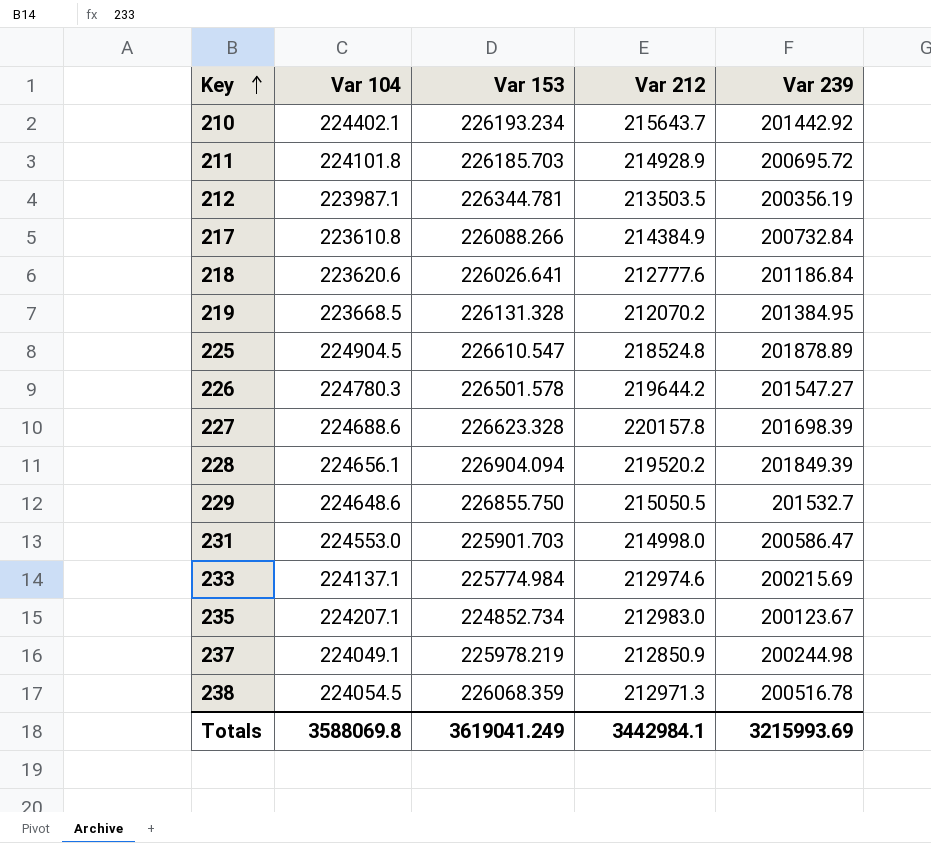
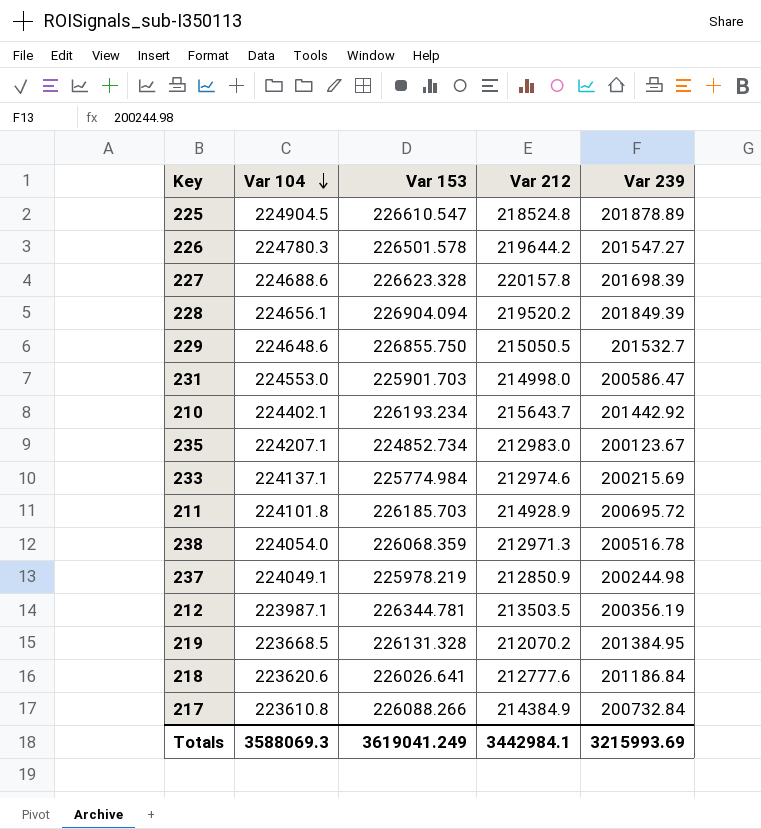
row order: Key ascending -> Var 104 descending
238 | Var 104: 224054.5 -> 224054.0
Totals | Var 104: 3588069.8 -> 3588069.3

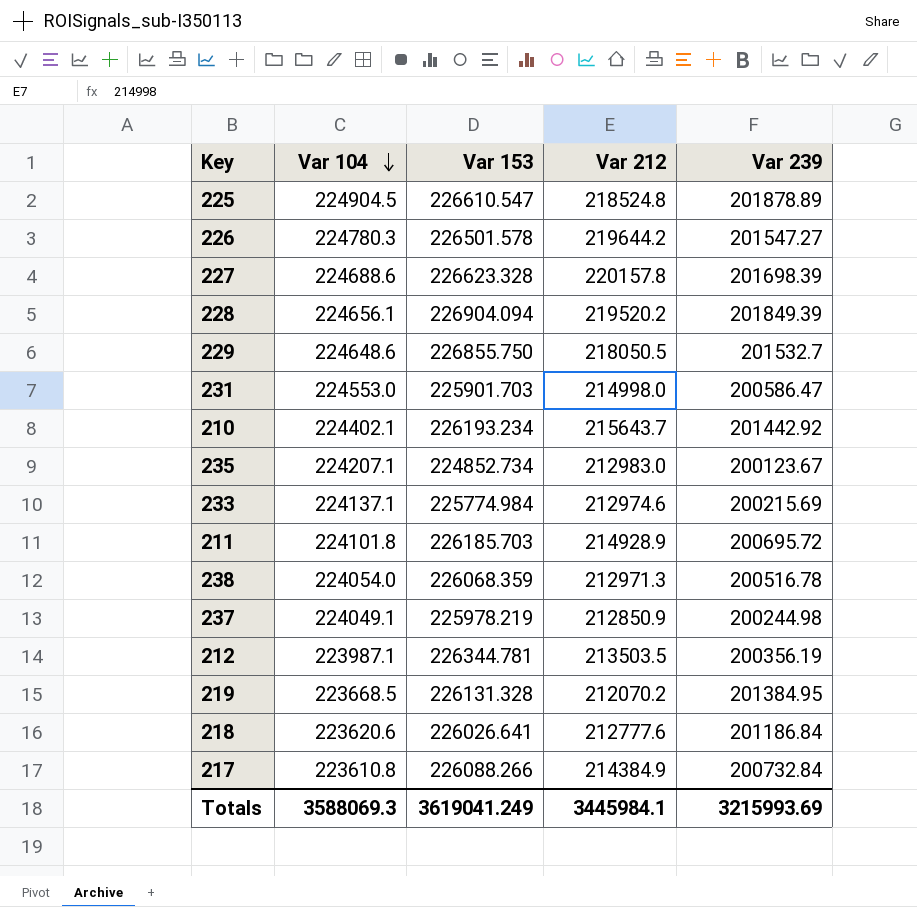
229 | Var 212: 215050.5 -> 218050.5
Totals | Var 212: 3442984.1 -> 3445984.1

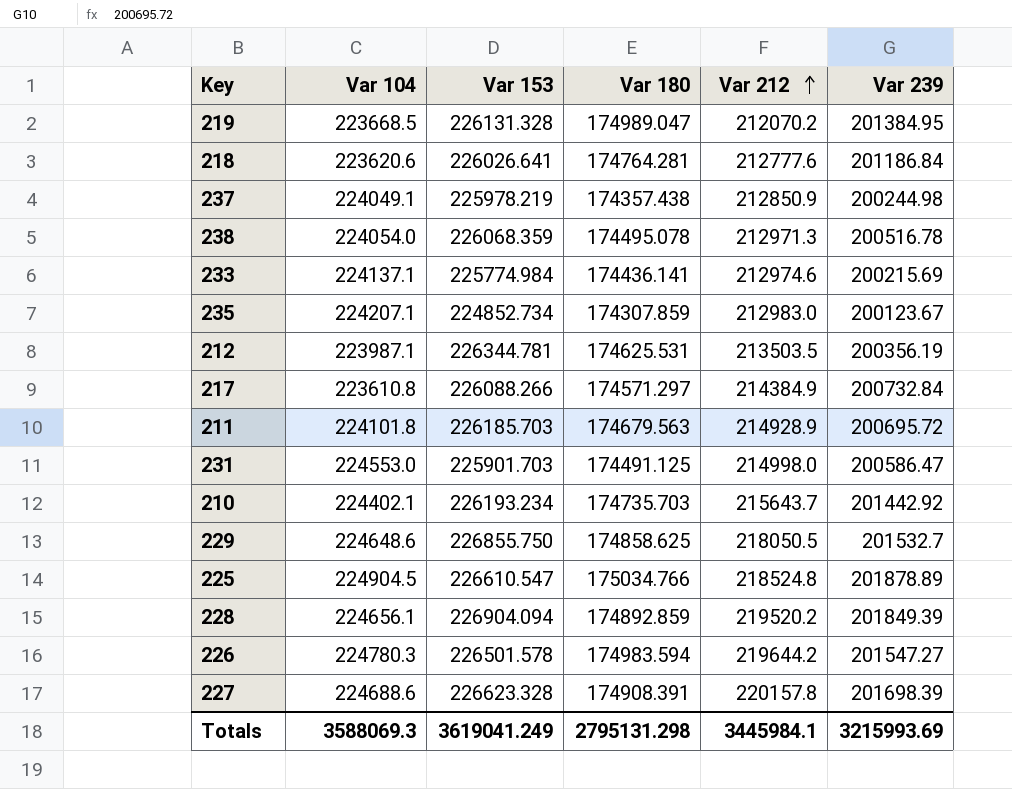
row order: Var 104 descending -> Var 212 ascending
column Var 180 | position: none -> 4

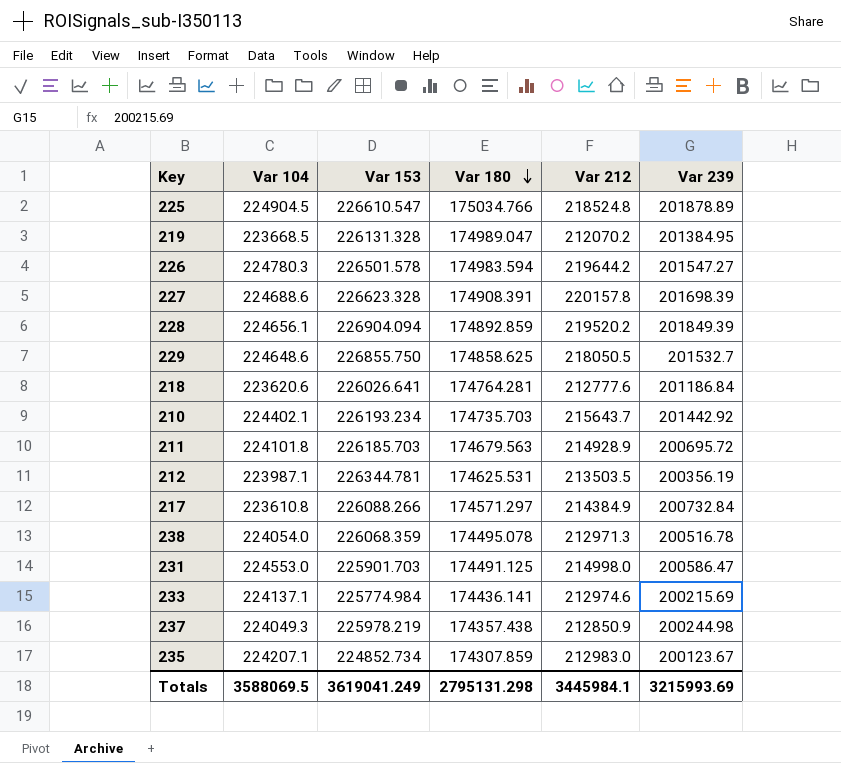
row order: Var 212 ascending -> Var 180 descending
237 | Var 104: 224049.1 -> 224049.3
Totals | Var 104: 3588069.3 -> 3588069.5

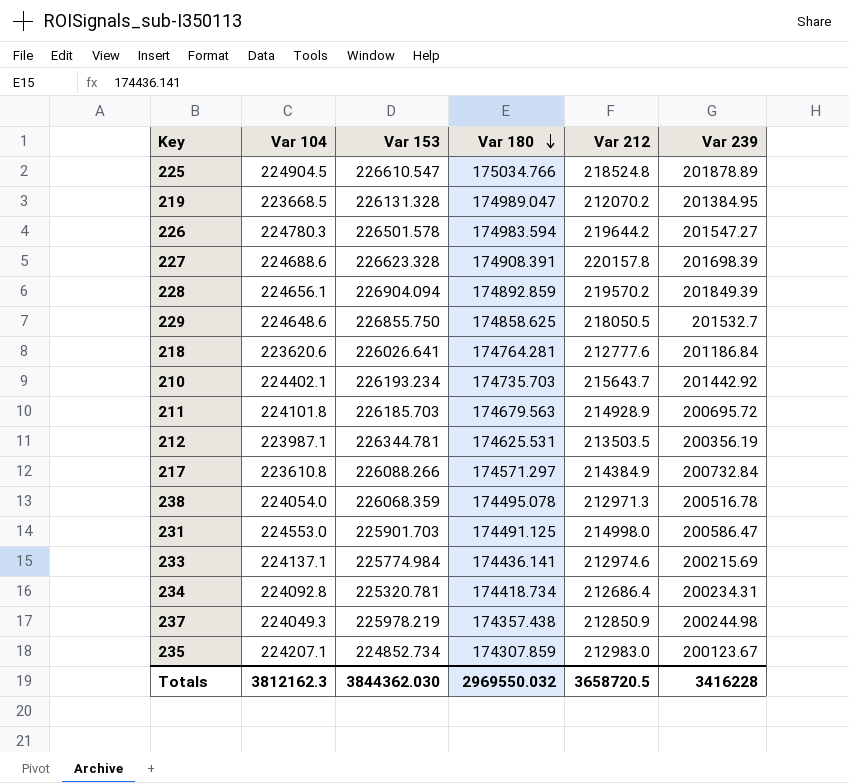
228 | Var 212: 219520.2 -> 219570.2
row 234: none -> 224092.8 | 225320.781 | 174418.734 | 212686.4 | 200234.31
Totals | Var 104: 3588069.5 -> 3812162.3
Totals | Var 153: 3619041.249 -> 3844362.030
Totals | Var 180: 2795131.298 -> 2969550.032
Totals | Var 212: 3445984.1 -> 3658720.5
Totals | Var 239: 3215993.69 -> 3416228

